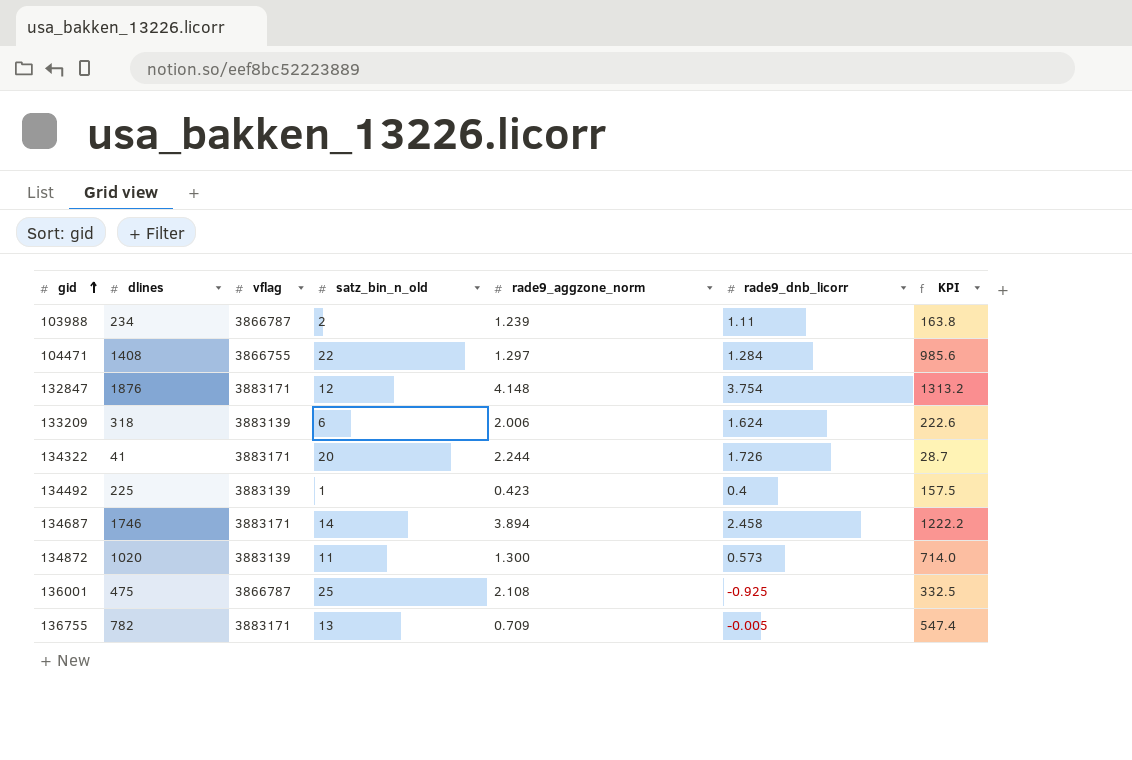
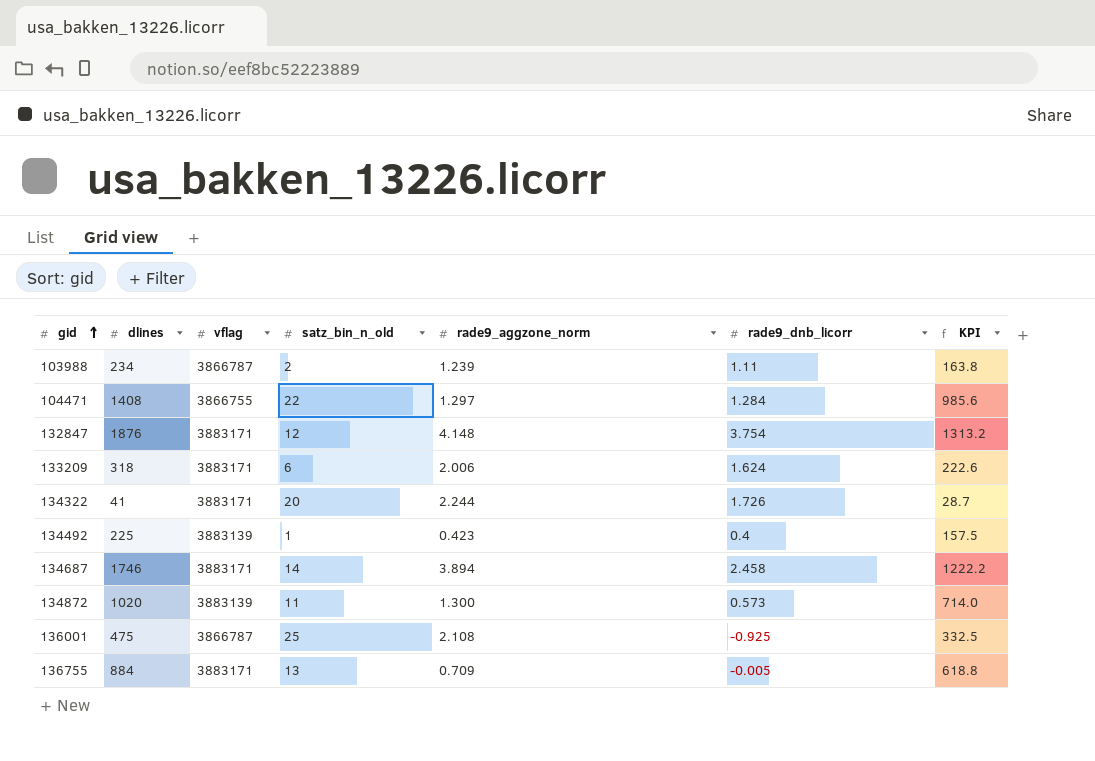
133209 | vflag: 3883139 -> 3883171
136755 | dlines: 782 -> 884
136755 | KPI: 547.4 -> 618.8

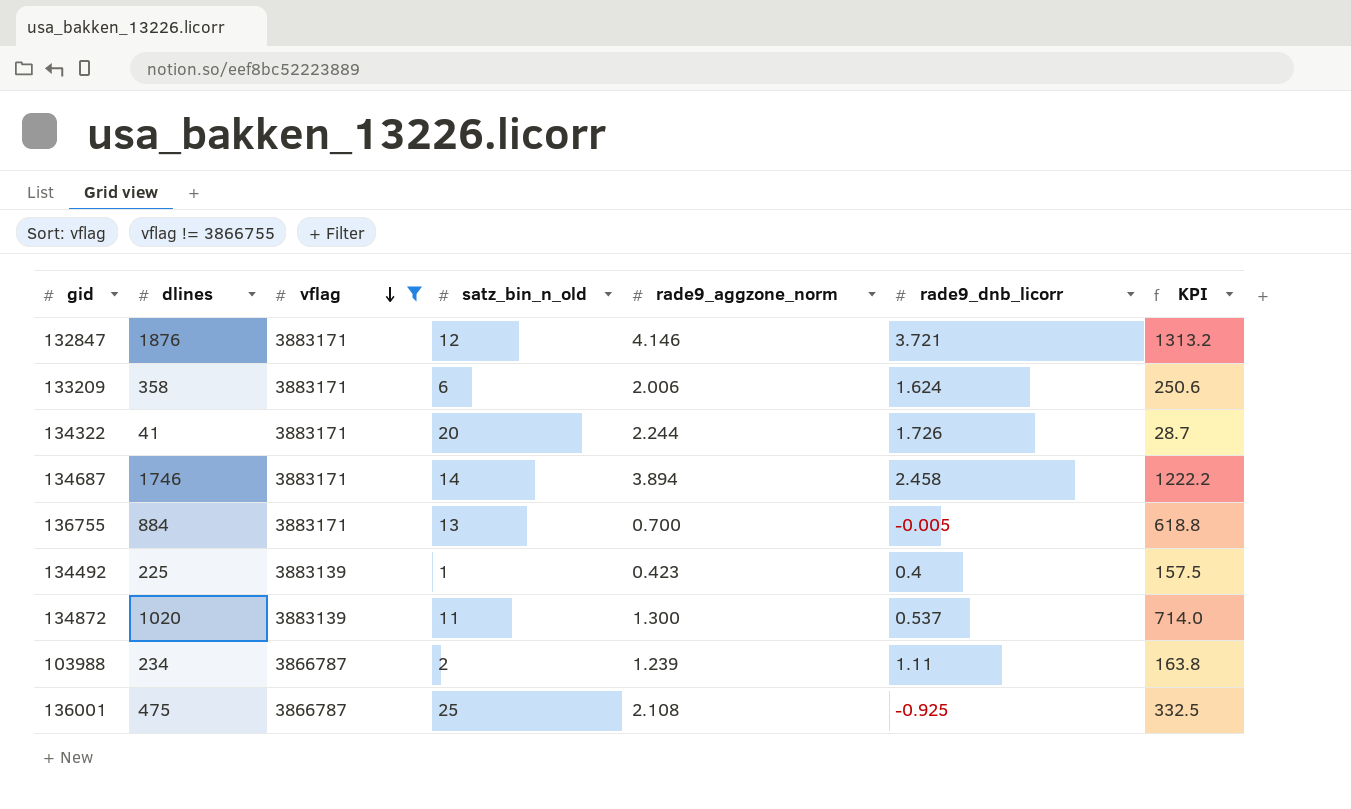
filter: none -> vflag != 3866755
row order: gid ascending -> vflag descending
132847 | rade9_aggzone_norm: 4.148 -> 4.146
132847 | rade9_dnb_licorr: 3.754 -> 3.721
133209 | dlines: 318 -> 358
133209 | KPI: 222.6 -> 250.6
136755 | rade9_aggzone_norm: 0.709 -> 0.700
134872 | rade9_dnb_licorr: 0.573 -> 0.537

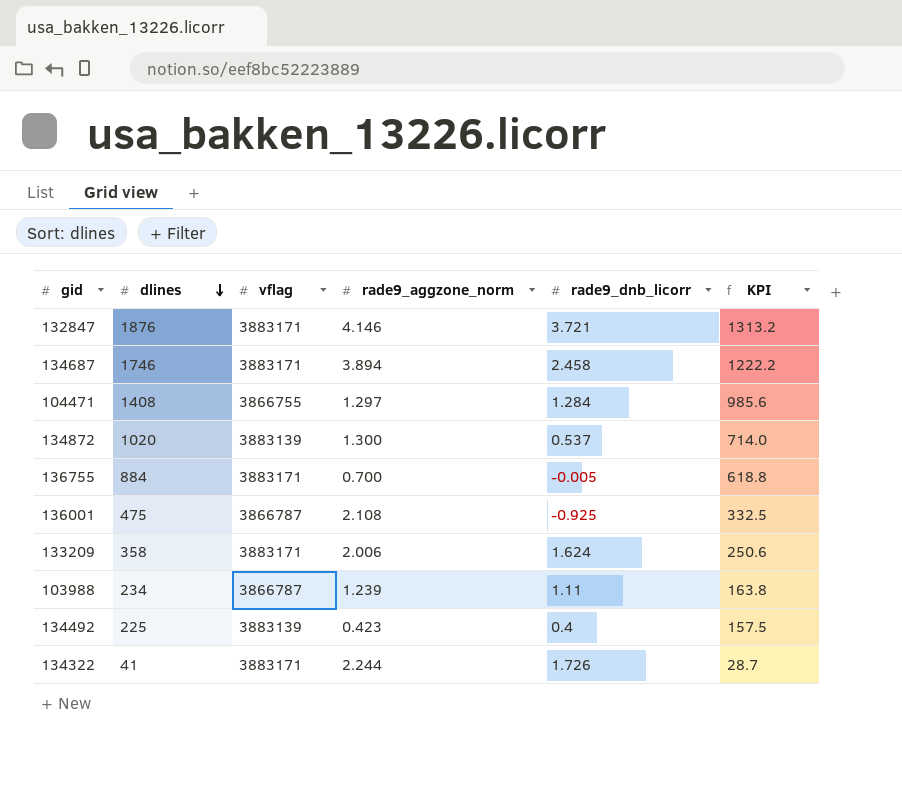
filter: vflag != 3866755 -> none
row order: vflag descending -> dlines descending
column satz_bin_n_old | position: 4 -> none

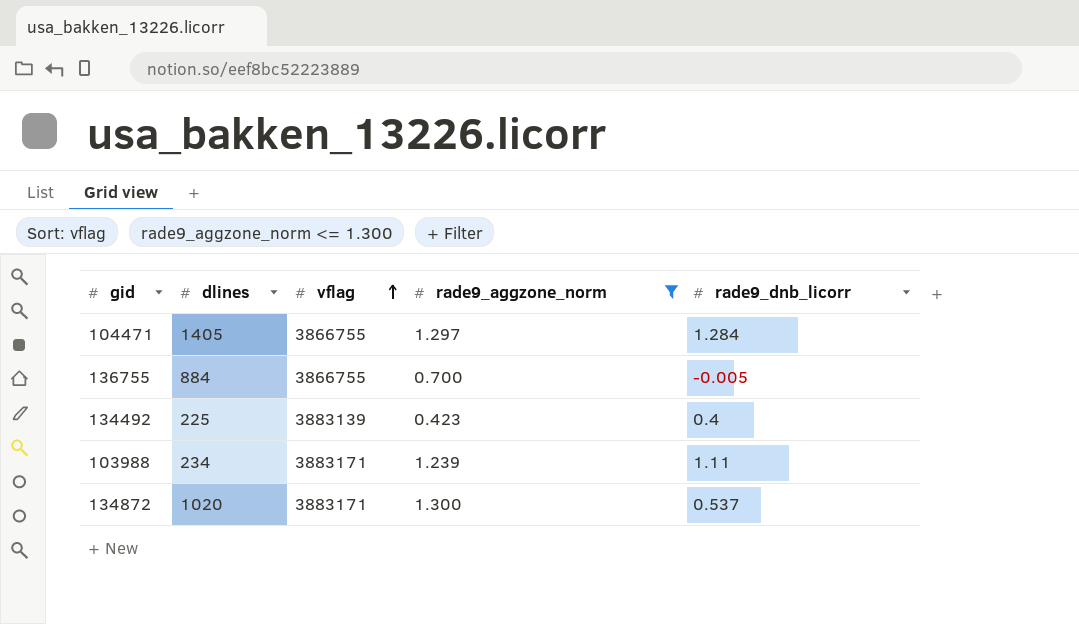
filter: none -> rade9_aggzone_norm <= 1.300
row order: dlines descending -> vflag ascending
column KPI | formula: [dlines] * 0.7 -> none
104471 | dlines: 1408 -> 1405
136755 | vflag: 3883171 -> 3866755
103988 | vflag: 3866787 -> 3883171
134872 | vflag: 3883139 -> 3883171

